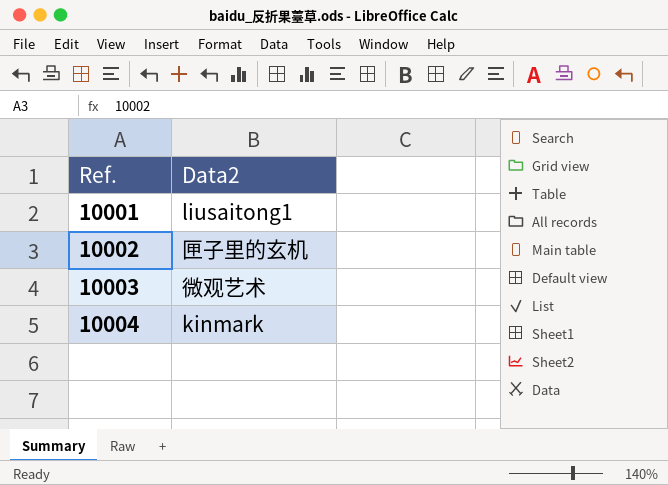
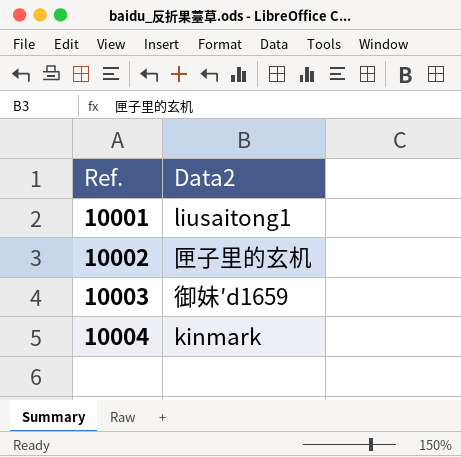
10003 | Data2: 微观艺术 -> 御妹′d1659

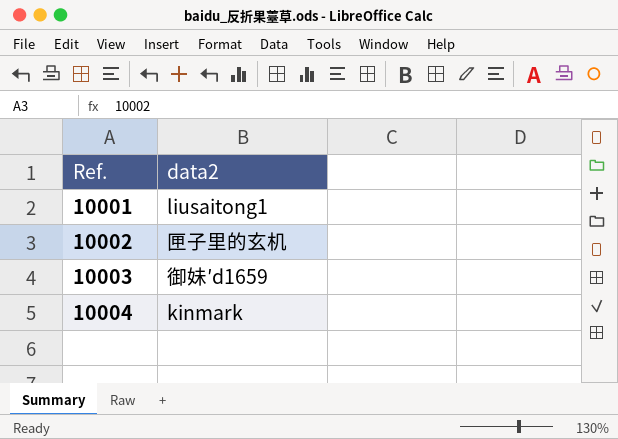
column name: Data2 -> data2

